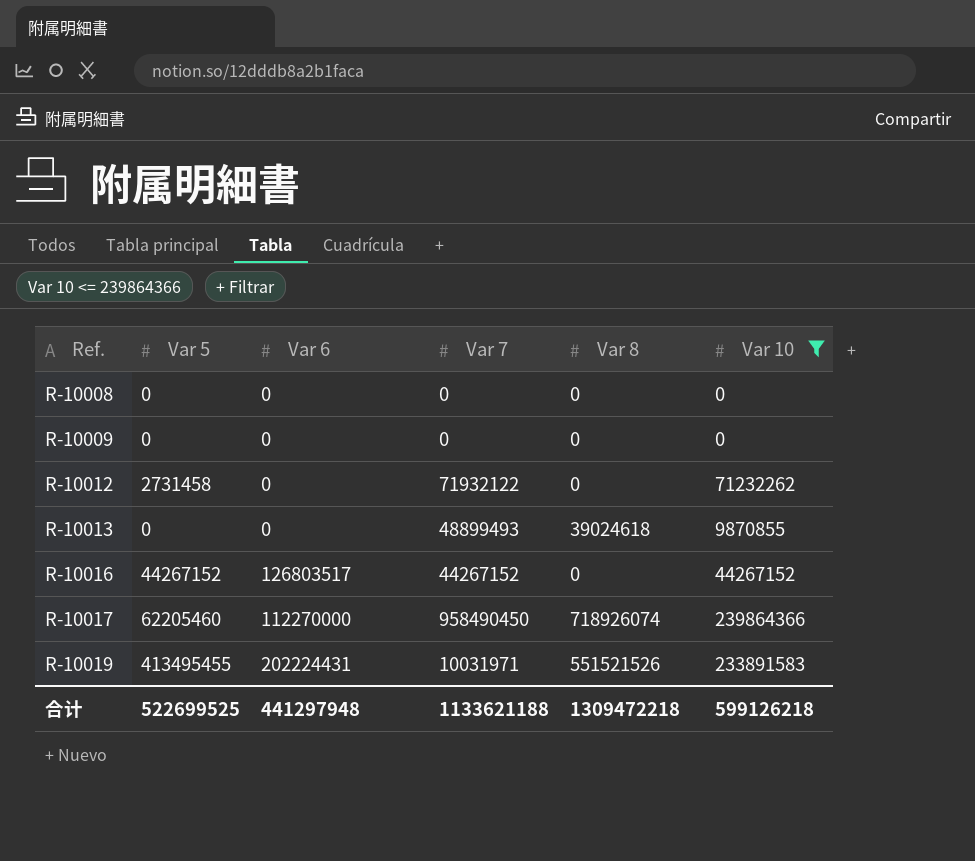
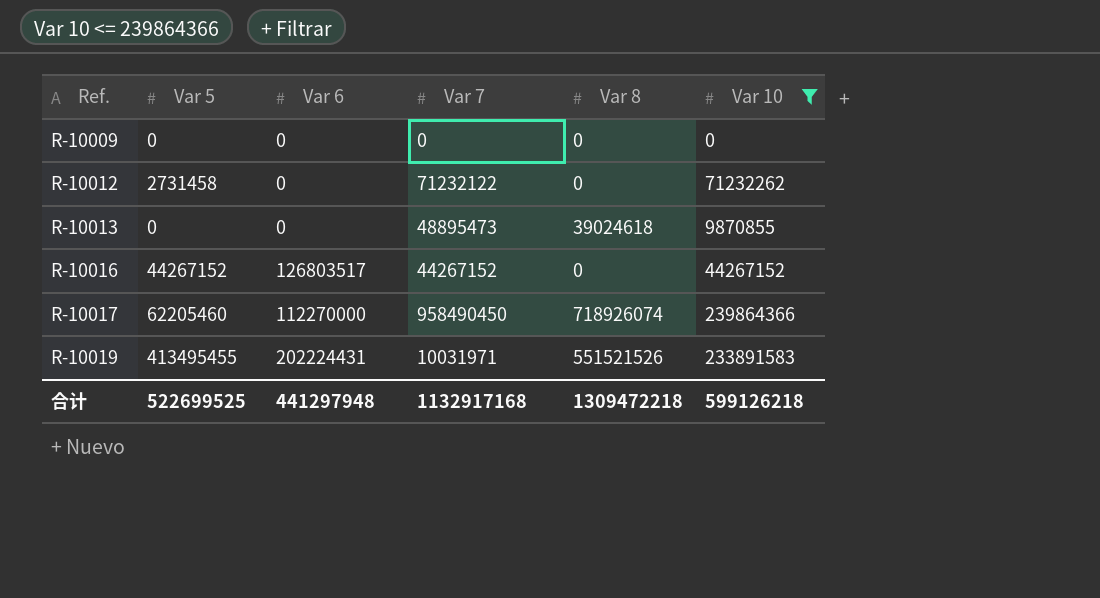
row R-10008: 0 | 0 | 0 | 0 | 0 -> none
R-10012 | Var 7: 71932122 -> 71232122
R-10013 | Var 7: 48899493 -> 48895473
合计 | Var 7: 1133621188 -> 1132917168

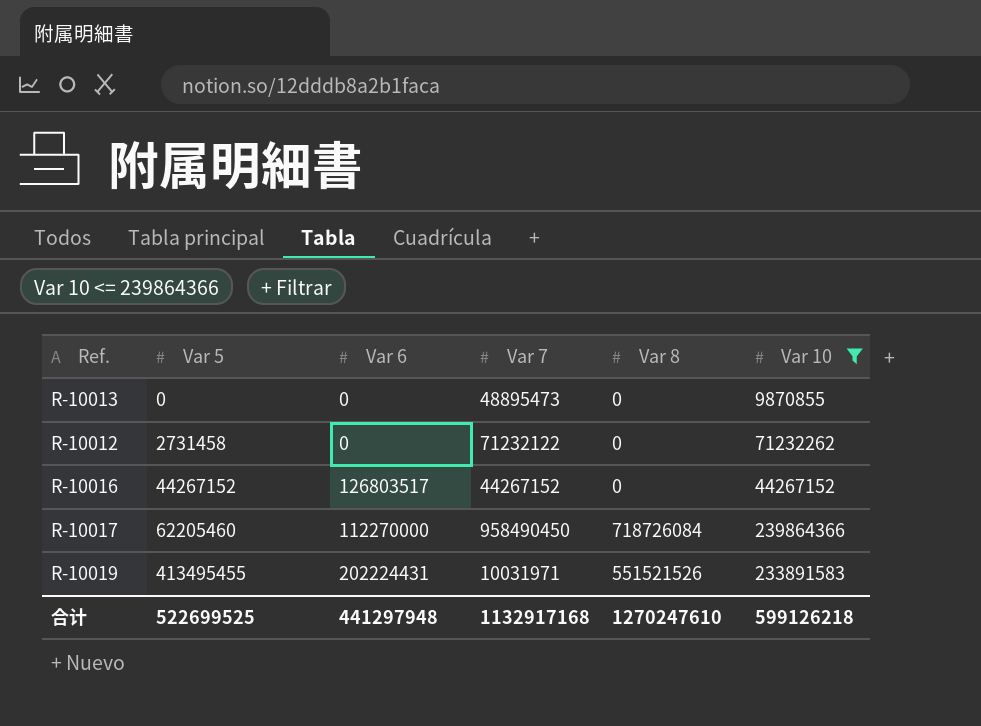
row order: Ref. ascending -> Var 5 ascending
row R-10009: 0 | 0 | 0 | 0 | 0 -> none
R-10013 | Var 8: 39024618 -> 0
R-10017 | Var 8: 718926074 -> 718726084
合计 | Var 8: 1309472218 -> 1270247610

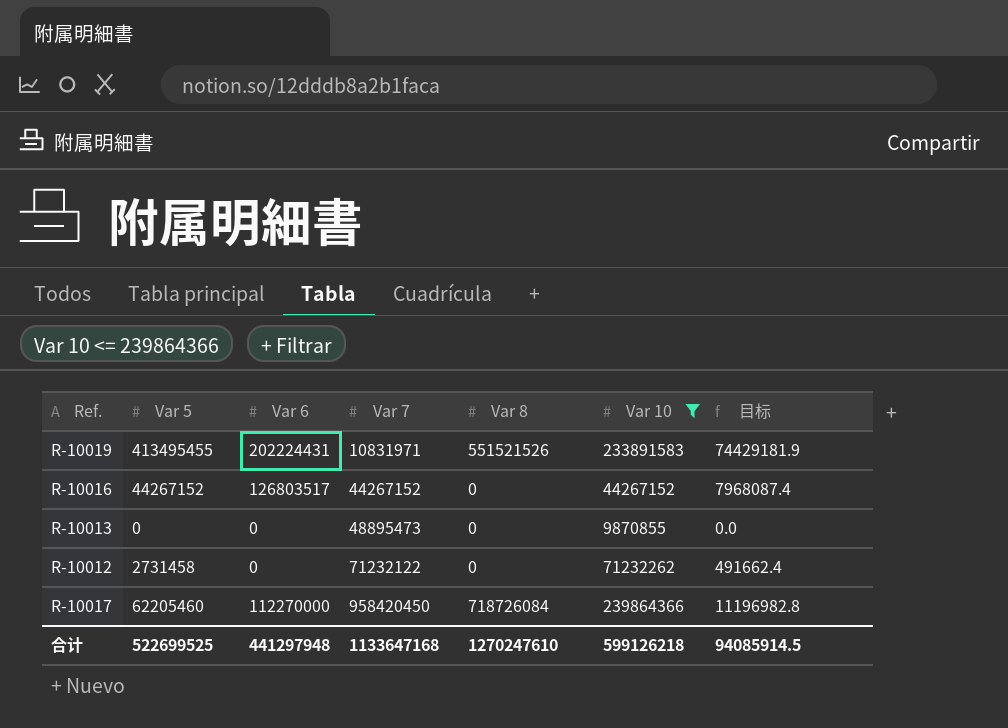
row order: Var 5 ascending -> Var 7 ascending
column 目标 | formula: none -> [Var 5] * 0.18
R-10019 | Var 7: 10031971 -> 10831971
R-10017 | Var 7: 958490450 -> 958420450
合计 | Var 7: 1132917168 -> 1133647168

